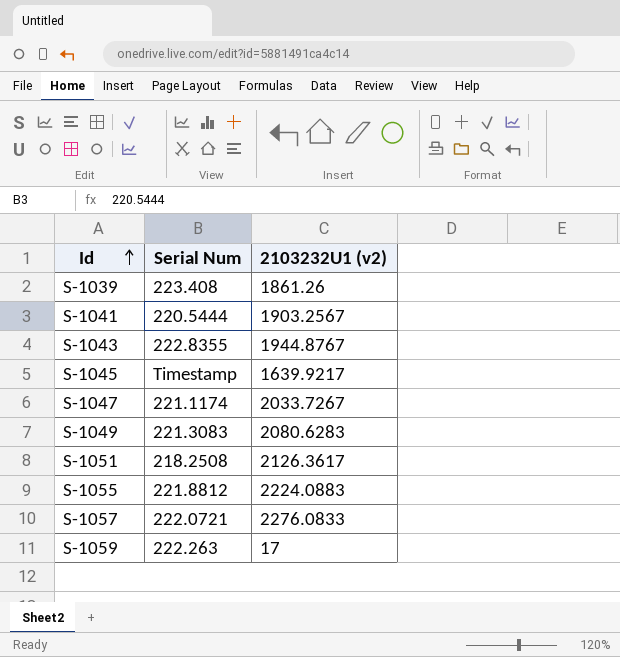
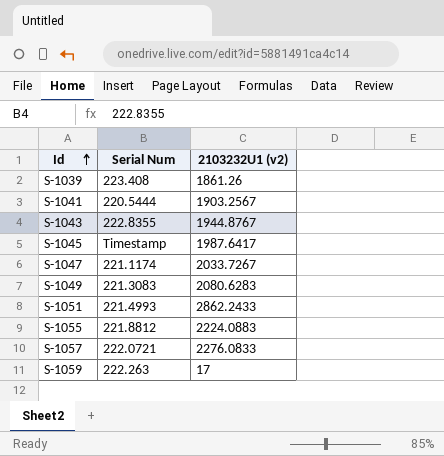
S-1045 | 2103232U1 (v2): 1639.9217 -> 1987.6417
S-1051 | Serial Num: 218.2508 -> 221.4993
S-1051 | 2103232U1 (v2): 2126.3617 -> 2862.2433

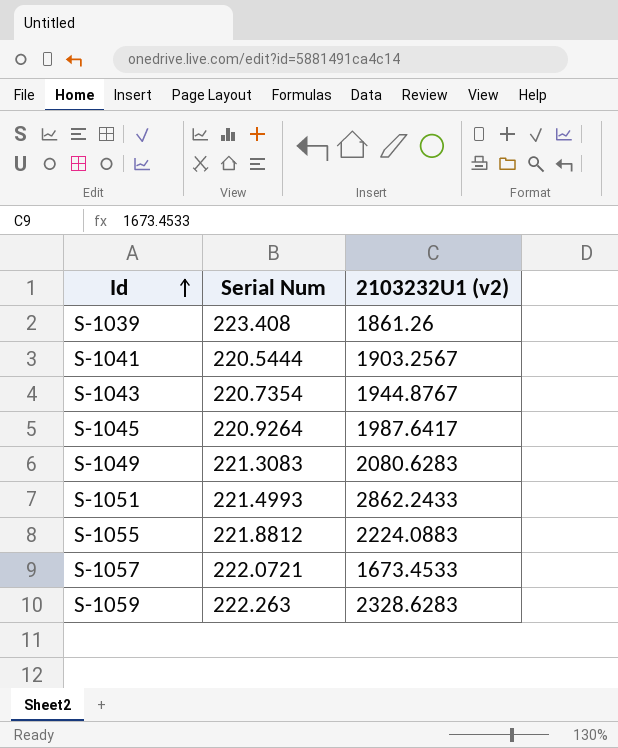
row S-1047: 221.1174 | 2033.7267 -> none
S-1043 | Serial Num: 222.8355 -> 220.7354
S-1045 | Serial Num: Timestamp -> 220.9264
S-1057 | 2103232U1 (v2): 2276.0833 -> 1673.4533
S-1059 | 2103232U1 (v2): 17 -> 2328.6283

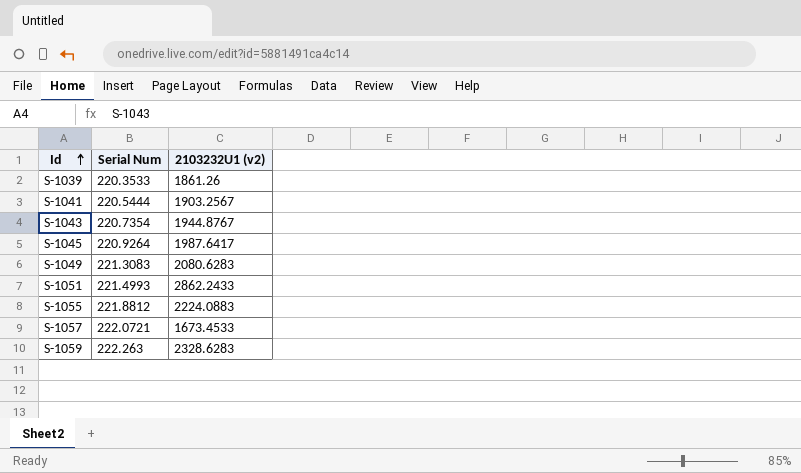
S-1039 | Serial Num: 223.408 -> 220.3533

